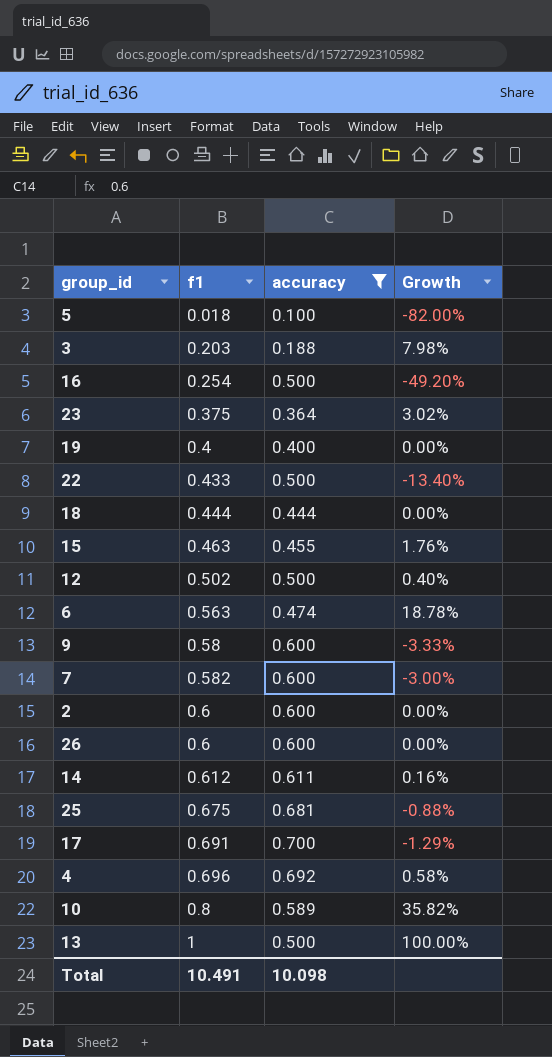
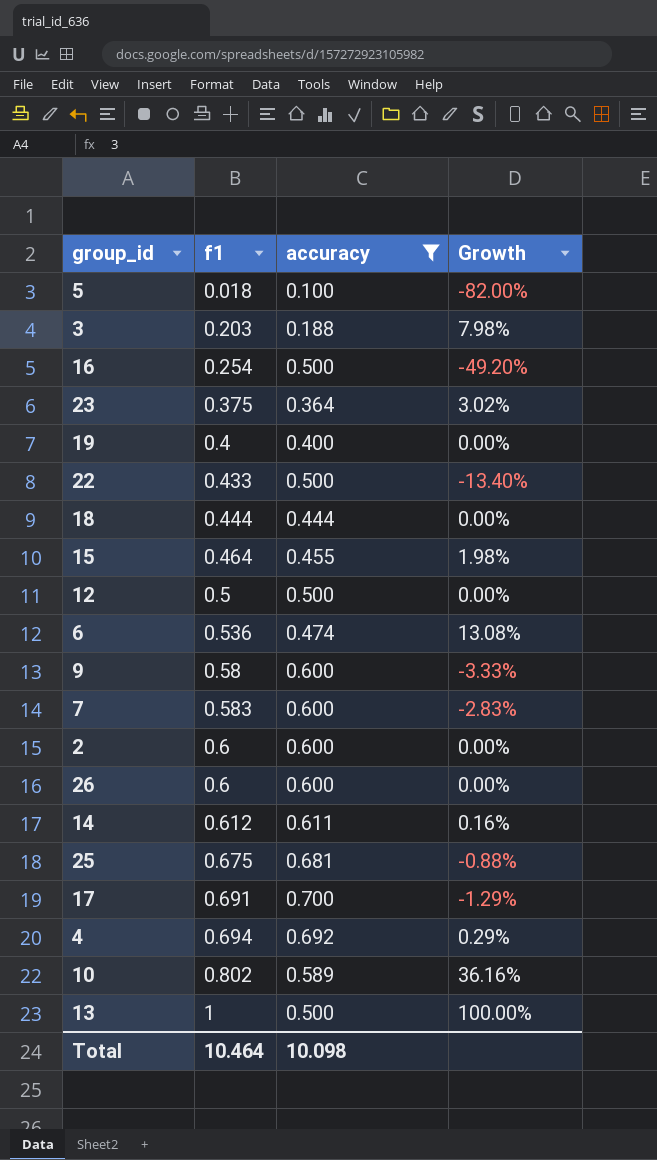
15 | f1: 0.463 -> 0.464
15 | Growth: 1.76% -> 1.98%
12 | f1: 0.502 -> 0.5
12 | Growth: 0.40% -> 0.00%
6 | f1: 0.563 -> 0.536
6 | Growth: 18.78% -> 13.08%
7 | f1: 0.582 -> 0.583
7 | Growth: -3.00% -> -2.83%
4 | f1: 0.696 -> 0.694
4 | Growth: 0.58% -> 0.29%
10 | f1: 0.8 -> 0.802
10 | Growth: 35.82% -> 36.16%
Total | f1: 10.491 -> 10.464

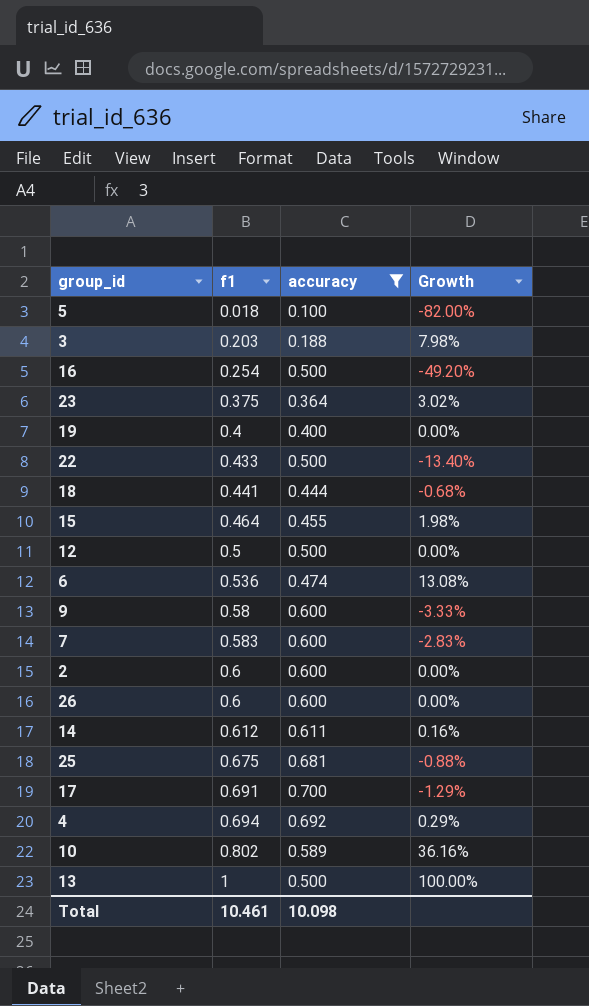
18 | f1: 0.444 -> 0.441
18 | Growth: 0.00% -> -0.68%
Total | f1: 10.464 -> 10.461

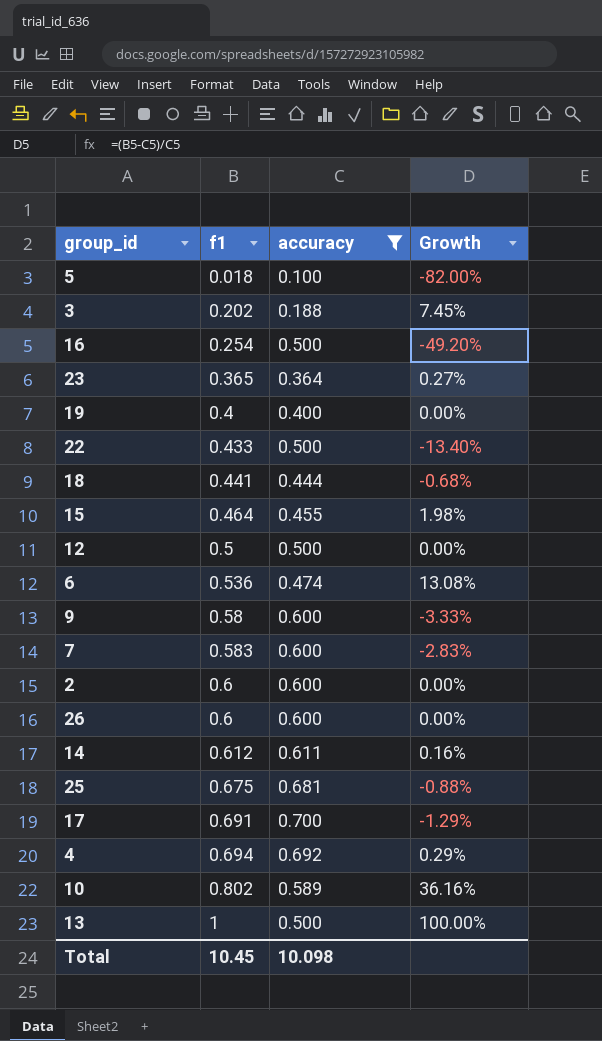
3 | f1: 0.203 -> 0.202
3 | Growth: 7.98% -> 7.45%
23 | f1: 0.375 -> 0.365
23 | Growth: 3.02% -> 0.27%
Total | f1: 10.461 -> 10.45

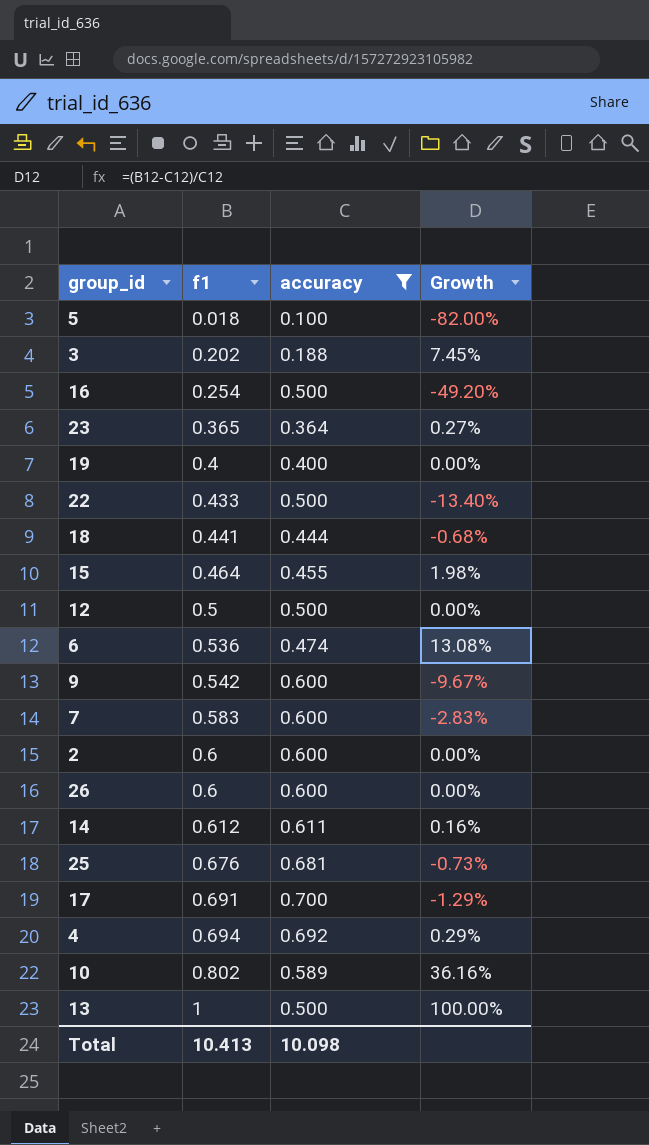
9 | f1: 0.58 -> 0.542
9 | Growth: -3.33% -> -9.67%
25 | f1: 0.675 -> 0.676
25 | Growth: -0.88% -> -0.73%
Total | f1: 10.45 -> 10.413

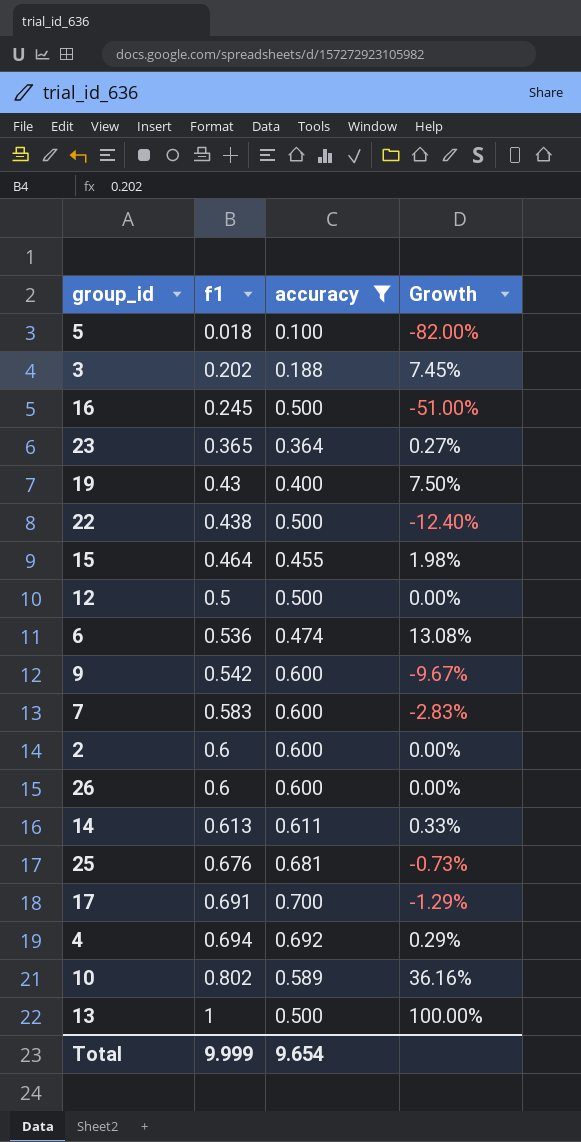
row 18: 0.441 | 0.444 | -0.68% -> none
16 | f1: 0.254 -> 0.245
16 | Growth: -49.20% -> -51.00%
19 | f1: 0.4 -> 0.43
19 | Growth: 0.00% -> 7.50%
22 | f1: 0.433 -> 0.438
22 | Growth: -13.40% -> -12.40%
14 | f1: 0.612 -> 0.613
14 | Growth: 0.16% -> 0.33%
Total | f1: 10.413 -> 9.999
Total | accuracy: 10.098 -> 9.654

